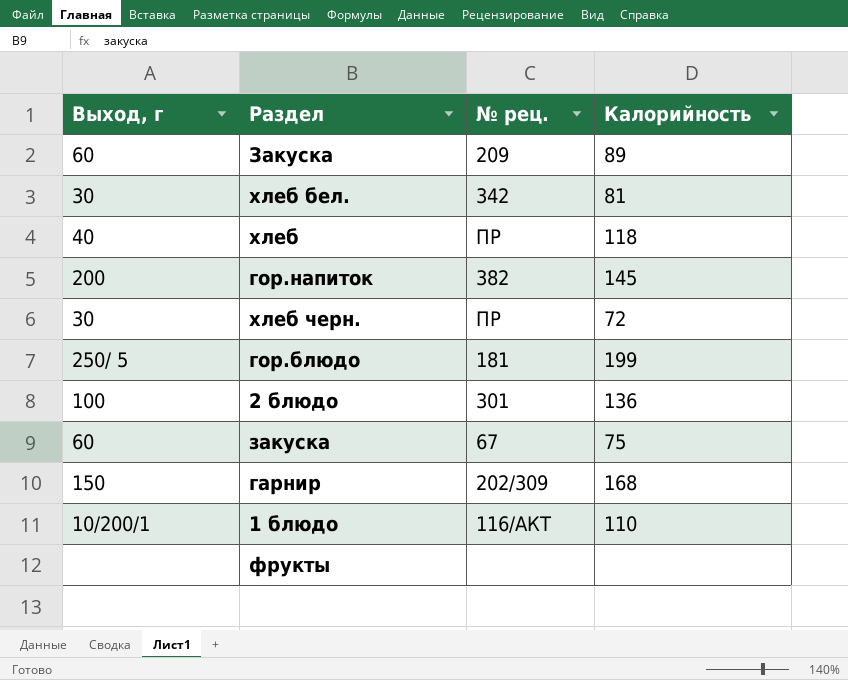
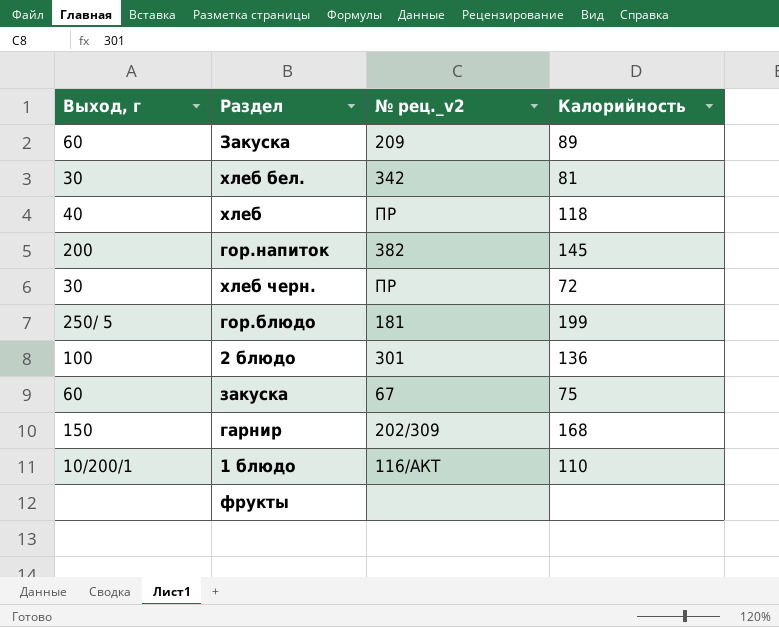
column name: № рец. -> № рец._v2

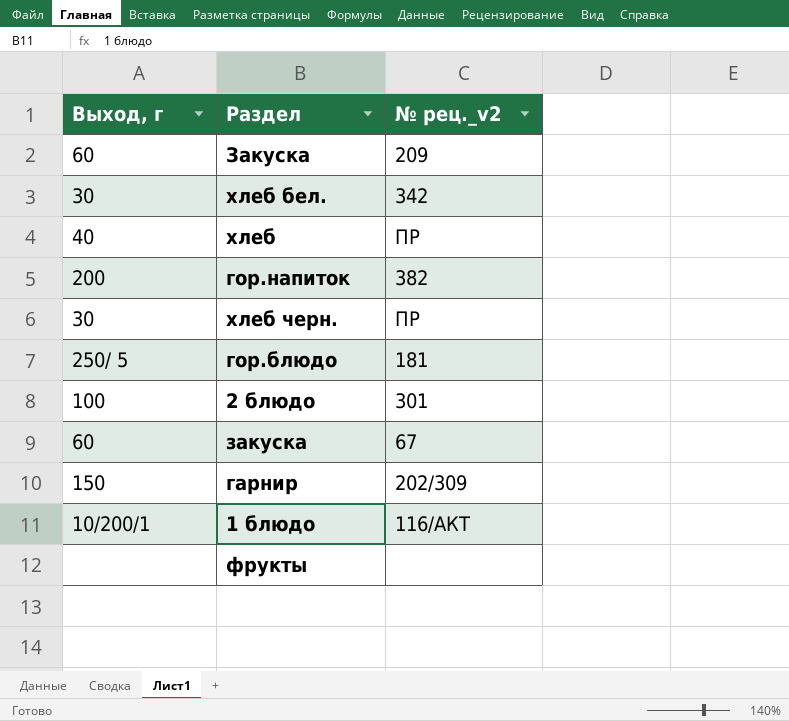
column Калорийность | position: 4 -> none

